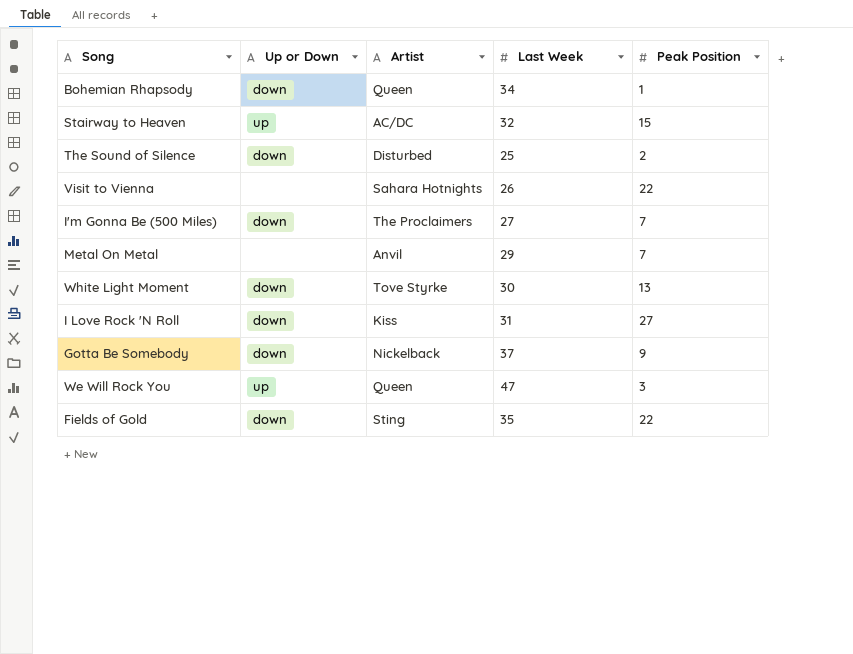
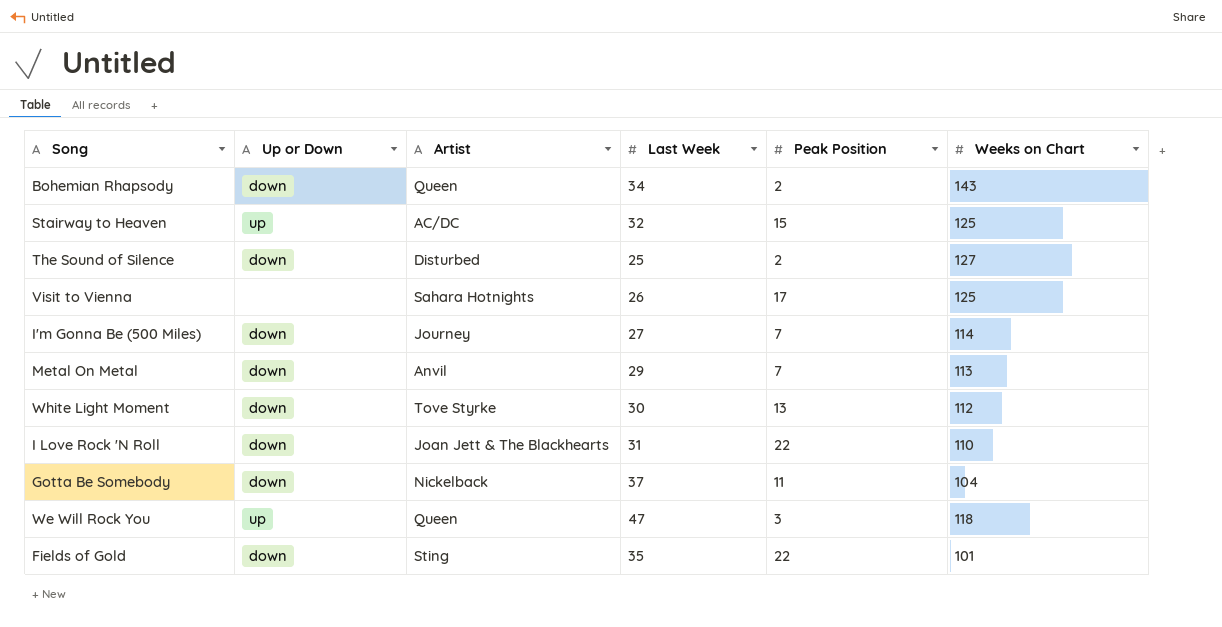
column Weeks on Chart | position: none -> 6
Bohemian Rhapsody | Peak Position: 1 -> 2
Visit to Vienna | Peak Position: 22 -> 17
I'm Gonna Be (500 Miles) | Artist: The Proclaimers -> Journey
Metal On Metal | Up or Down: none -> down
I Love Rock 'N Roll | Artist: Kiss -> Joan Jett & The Blackhearts
I Love Rock 'N Roll | Peak Position: 27 -> 22
Gotta Be Somebody | Peak Position: 9 -> 11

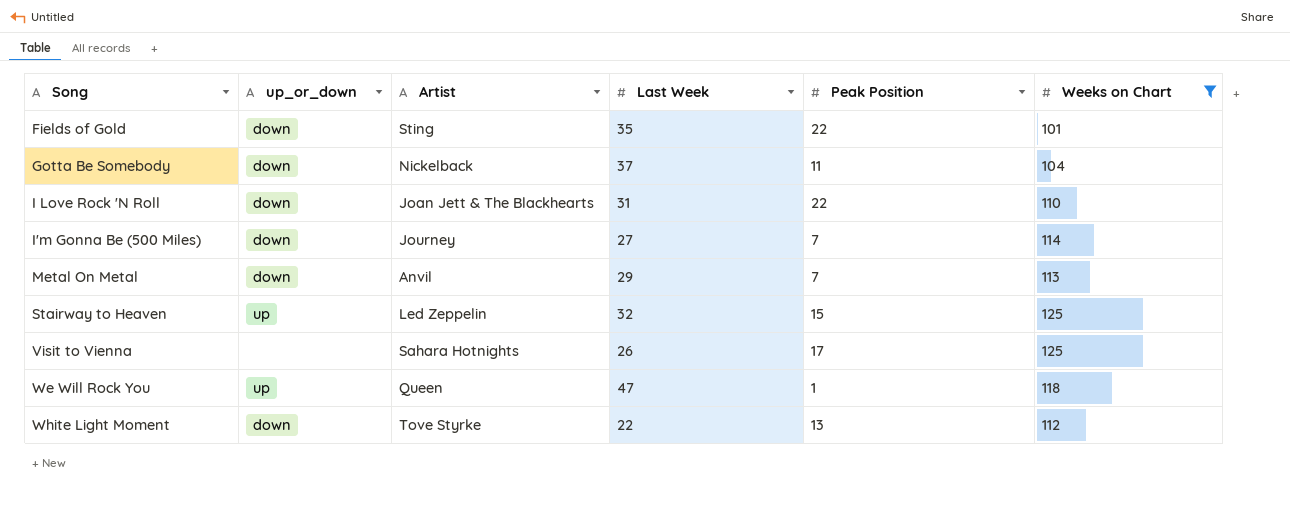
filter: none -> Weeks on Chart <= 125
row order: none -> Song ascending
column name: Up or Down -> up_or_down
Stairway to Heaven | Artist: AC/DC -> Led Zeppelin
We Will Rock You | Peak Position: 3 -> 1
White Light Moment | Last Week: 30 -> 22

